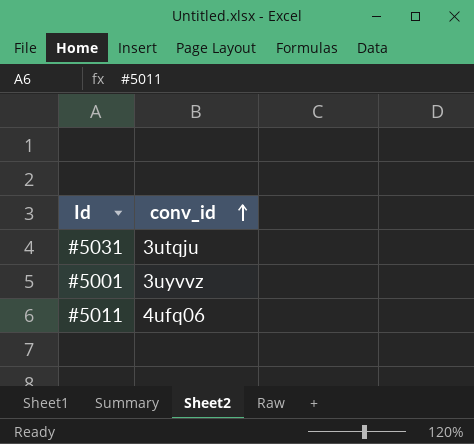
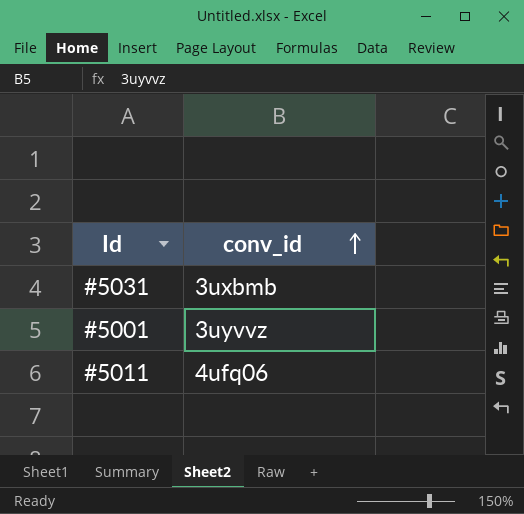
#5031 | conv_id: 3utqju -> 3uxbmb

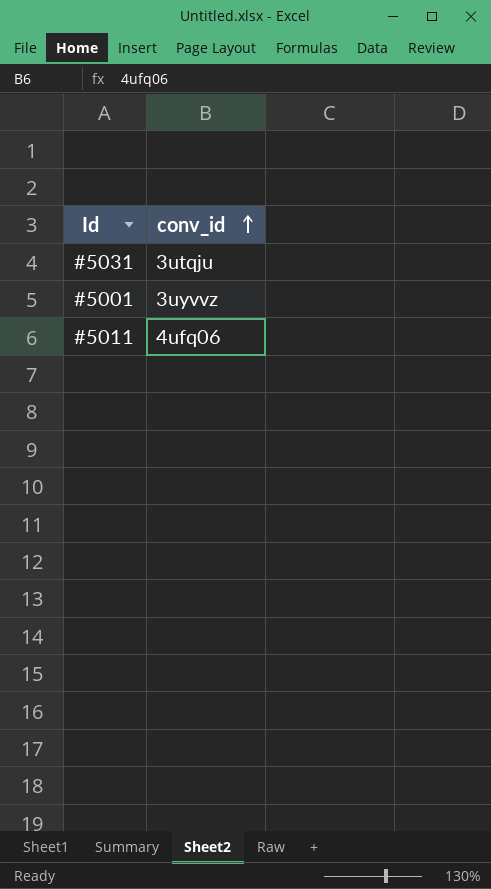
#5031 | conv_id: 3uxbmb -> 3utqju

